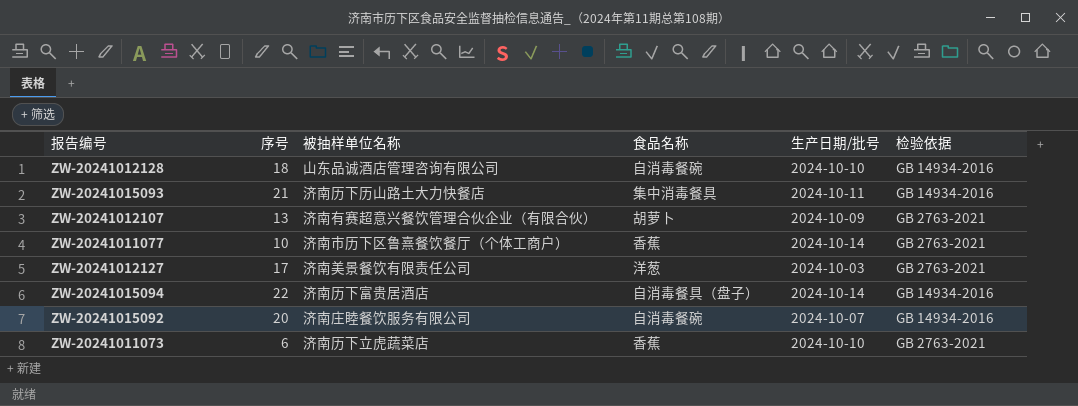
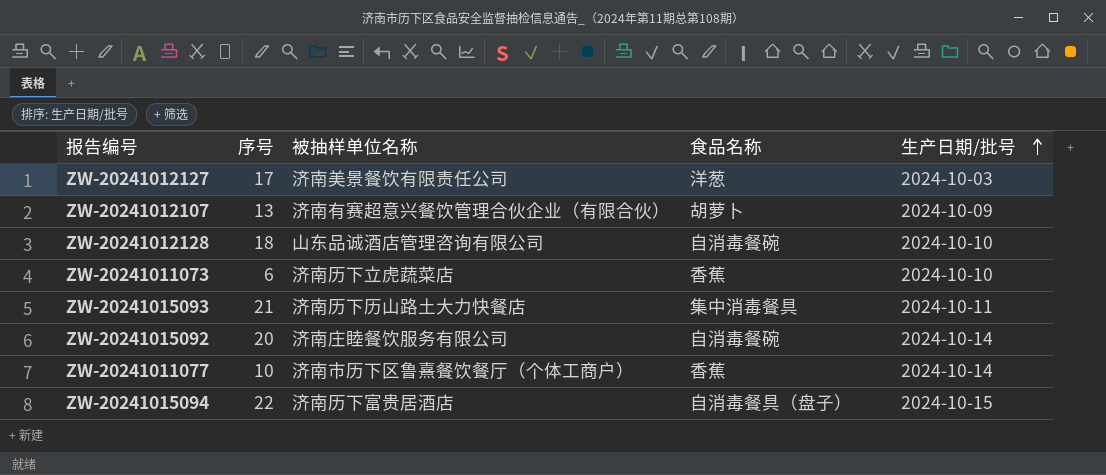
row order: none -> 生产日期/批号 ascending
column 检验依据 | position: 6 -> none
ZW-20241015092 | 生产日期/批号: 2024-10-07 -> 2024-10-14
ZW-20241015094 | 生产日期/批号: 2024-10-14 -> 2024-10-15

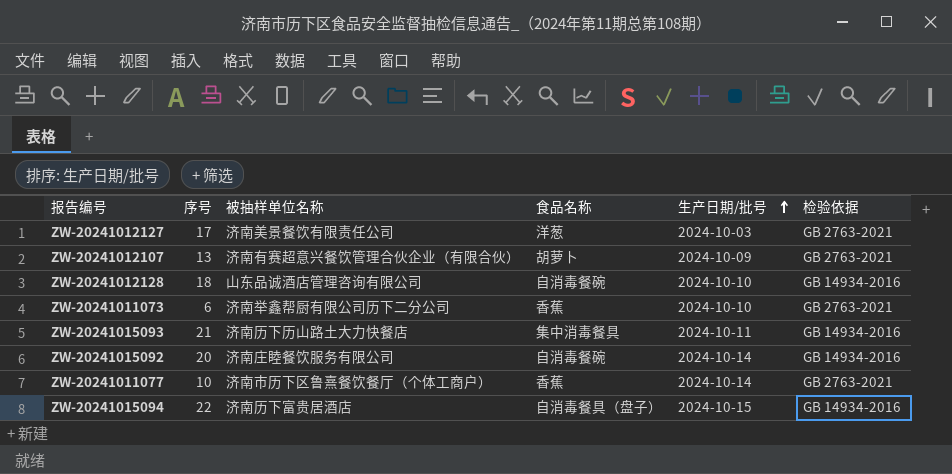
column 检验依据 | position: none -> 6
ZW-20241011073 | 被抽样单位名称: 济南历下立虎蔬菜店 -> 济南举鑫帮厨有限公司历下二分公司

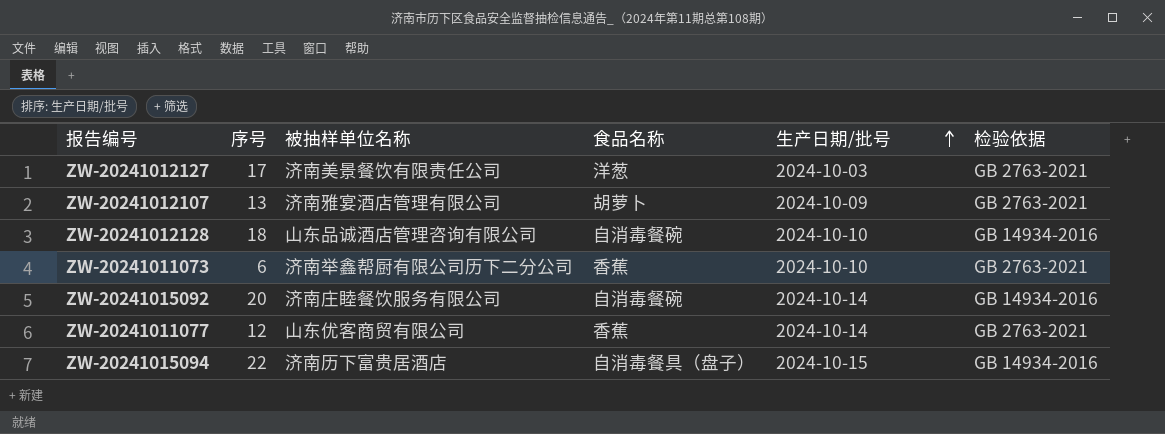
row ZW-20241015093: 21 | 济南历下历山路土大力快餐店 | 集中消毒餐具 | 2024-10-11 | GB 14934-2016 -> none
ZW-20241012107 | 被抽样单位名称: 济南有赛超意兴餐饮管理合伙企业（有限合伙） -> 济南雅宴酒店管理有限公司
ZW-20241011077 | 序号: 10 -> 12
ZW-20241011077 | 被抽样单位名称: 济南市历下区鲁熹餐饮餐厅（个体工商户） -> 山东优客商贸有限公司

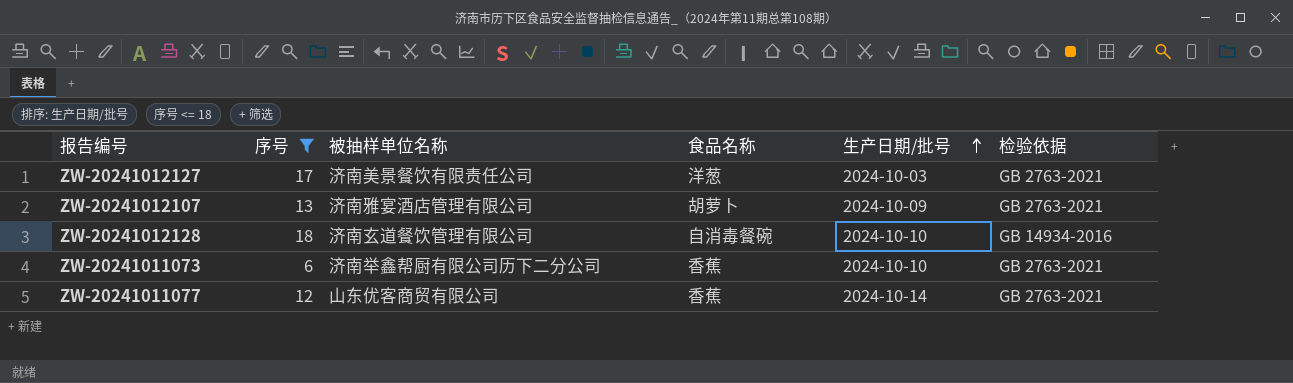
filter: none -> 序号 <= 18
ZW-20241012128 | 被抽样单位名称: 山东品诚酒店管理咨询有限公司 -> 济南玄道餐饮管理有限公司

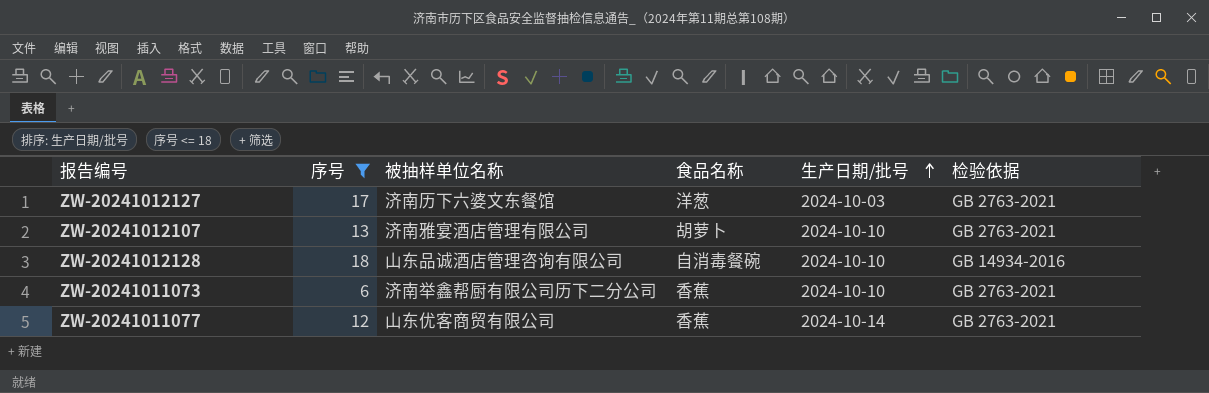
ZW-20241012127 | 被抽样单位名称: 济南美景餐饮有限责任公司 -> 济南历下六婆文东餐馆
ZW-20241012107 | 生产日期/批号: 2024-10-09 -> 2024-10-10
ZW-20241012128 | 被抽样单位名称: 济南玄道餐饮管理有限公司 -> 山东品诚酒店管理咨询有限公司

